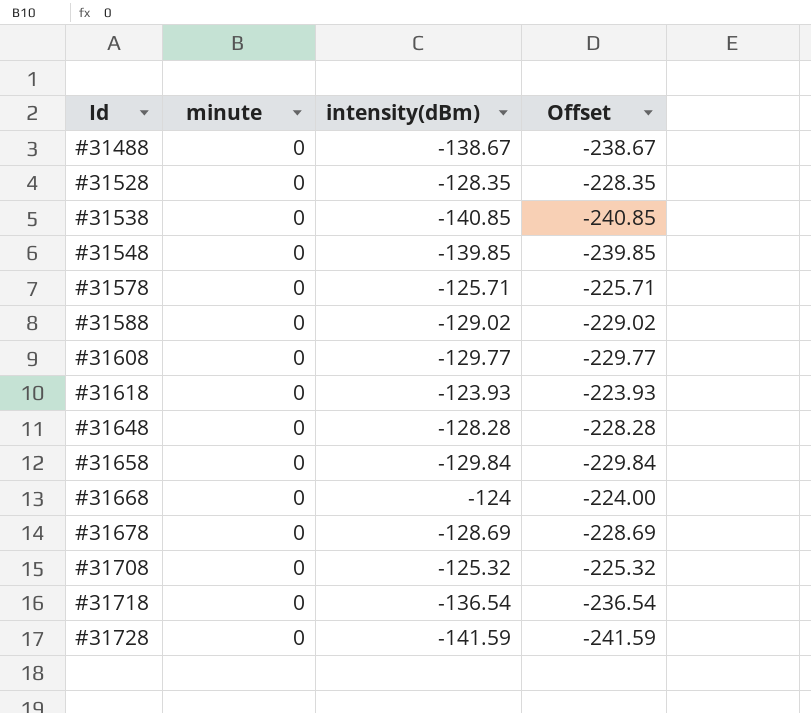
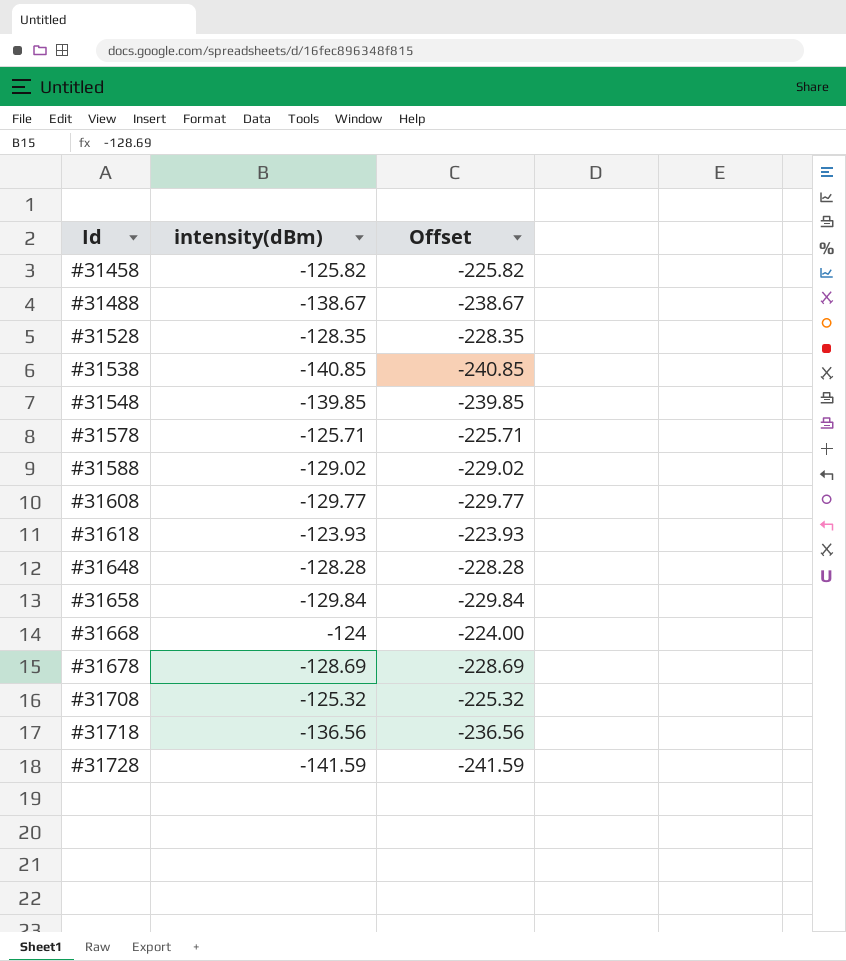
column minute | position: 2 -> none
row #31458: none -> -125.82 | -225.82
#31718 | intensity(dBm): -136.54 -> -136.56
#31718 | Offset: -236.54 -> -236.56

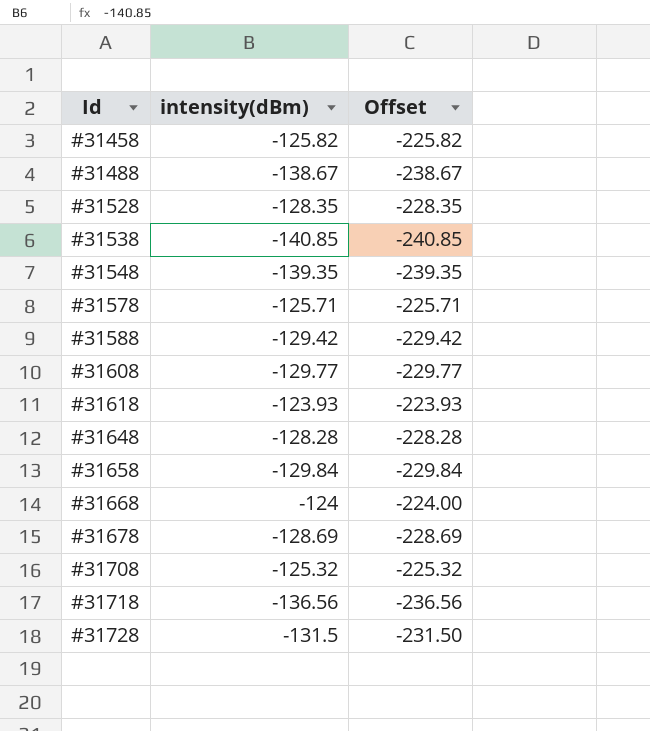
#31548 | intensity(dBm): -139.85 -> -139.35
#31548 | Offset: -239.85 -> -239.35
#31588 | intensity(dBm): -129.02 -> -129.42
#31588 | Offset: -229.02 -> -229.42
#31728 | intensity(dBm): -141.59 -> -131.5
#31728 | Offset: -241.59 -> -231.50

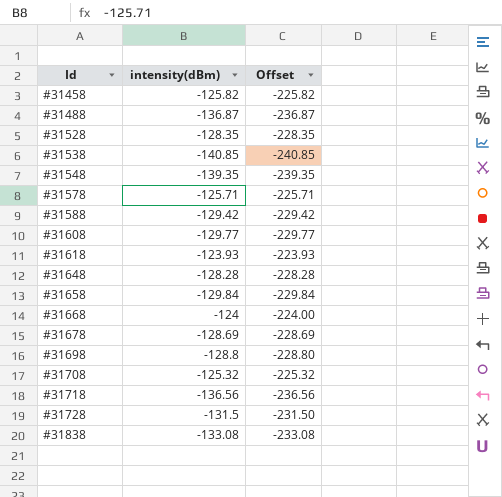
#31488 | intensity(dBm): -138.67 -> -136.87
#31488 | Offset: -238.67 -> -236.87
row #31698: none -> -128.8 | -228.80
row #31838: none -> -133.08 | -233.08

